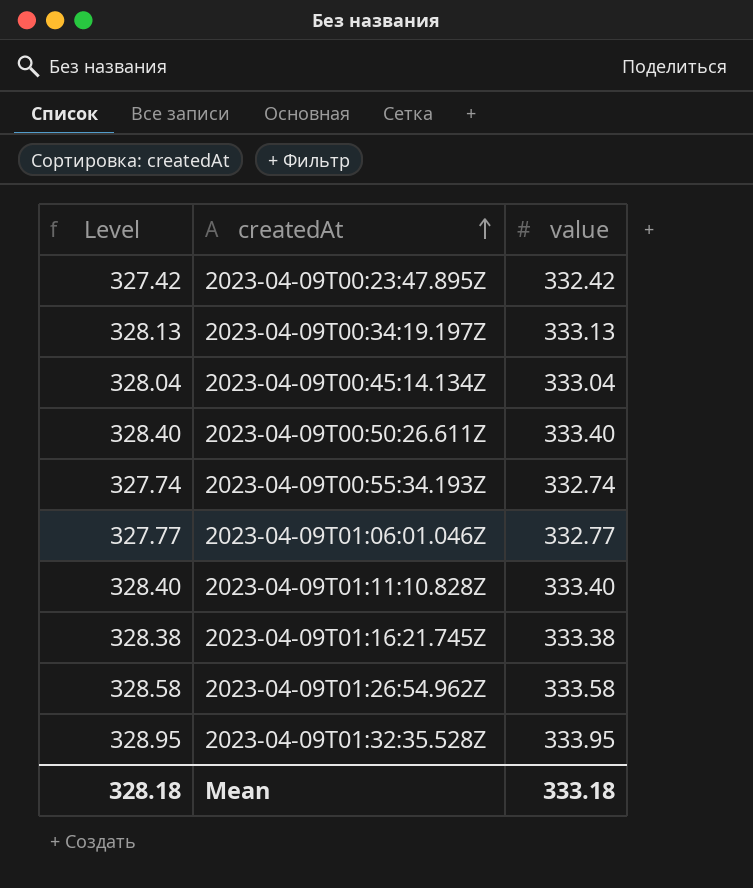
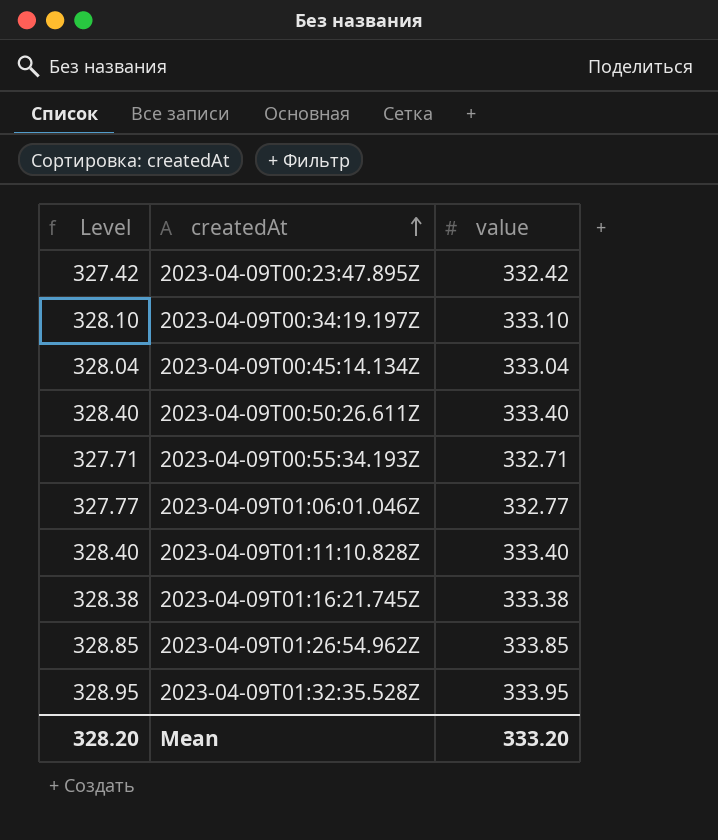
2023-04-09T00:34:19.197Z | Level: 328.13 -> 328.10
2023-04-09T00:34:19.197Z | value: 333.13 -> 333.10
2023-04-09T00:55:34.193Z | Level: 327.74 -> 327.71
2023-04-09T00:55:34.193Z | value: 332.74 -> 332.71
2023-04-09T01:26:54.962Z | Level: 328.58 -> 328.85
2023-04-09T01:26:54.962Z | value: 333.58 -> 333.85
Mean | Level: 328.18 -> 328.20
Mean | value: 333.18 -> 333.20

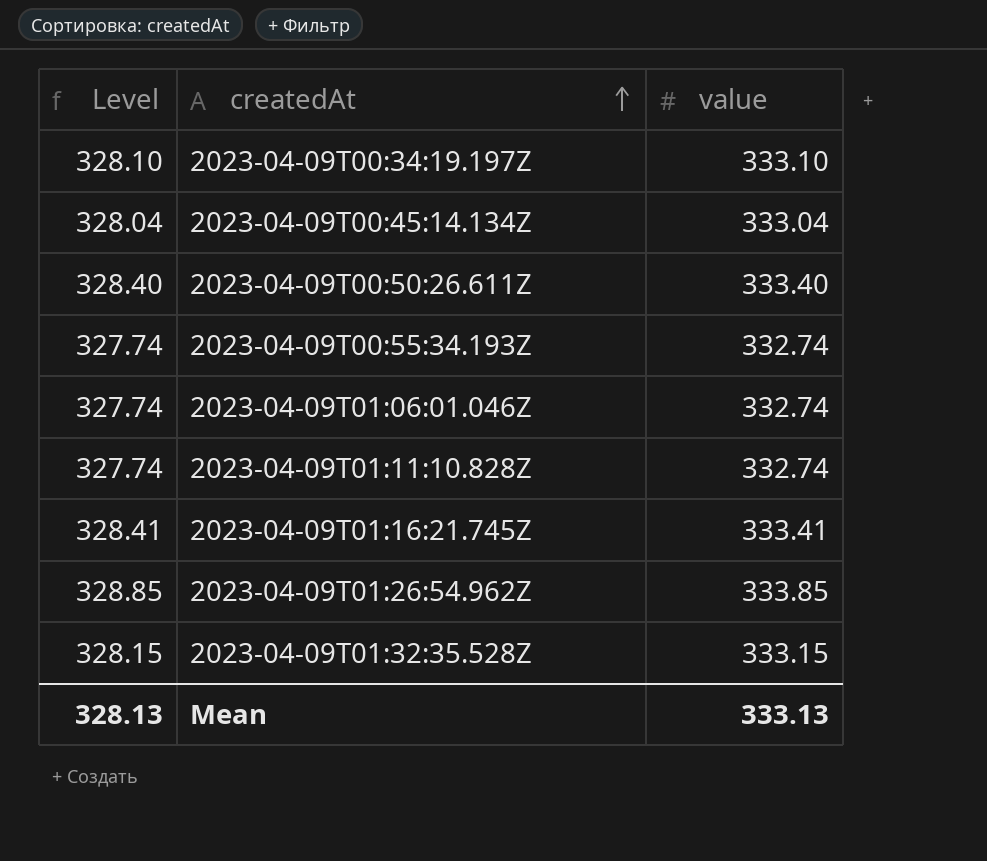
row 2023-04-09T00:23:47.895Z: 327.42 | 332.42 -> none
2023-04-09T00:55:34.193Z | Level: 327.71 -> 327.74
2023-04-09T00:55:34.193Z | value: 332.71 -> 332.74
2023-04-09T01:06:01.046Z | Level: 327.77 -> 327.74
2023-04-09T01:06:01.046Z | value: 332.77 -> 332.74
2023-04-09T01:11:10.828Z | Level: 328.40 -> 327.74
2023-04-09T01:11:10.828Z | value: 333.40 -> 332.74
2023-04-09T01:16:21.745Z | Level: 328.38 -> 328.41
2023-04-09T01:16:21.745Z | value: 333.38 -> 333.41
2023-04-09T01:32:35.528Z | Level: 328.95 -> 328.15
2023-04-09T01:32:35.528Z | value: 333.95 -> 333.15
Mean | Level: 328.20 -> 328.13
Mean | value: 333.20 -> 333.13

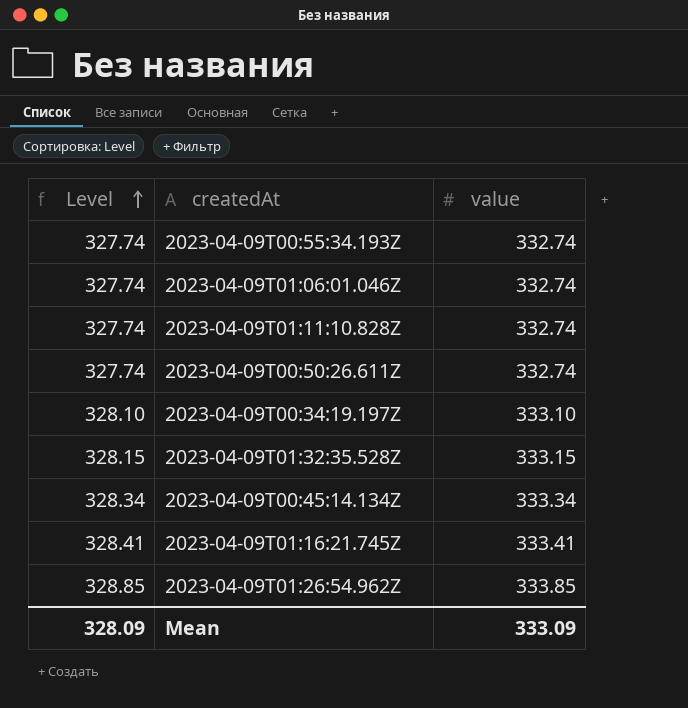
row order: createdAt ascending -> Level ascending
2023-04-09T00:50:26.611Z | Level: 328.40 -> 327.74
2023-04-09T00:50:26.611Z | value: 333.40 -> 332.74
2023-04-09T00:45:14.134Z | Level: 328.04 -> 328.34
2023-04-09T00:45:14.134Z | value: 333.04 -> 333.34
Mean | Level: 328.13 -> 328.09
Mean | value: 333.13 -> 333.09

